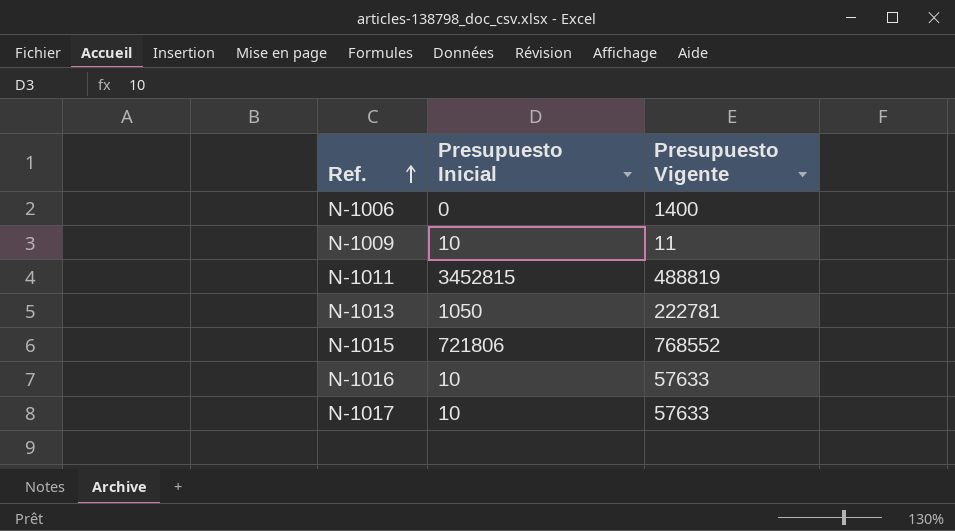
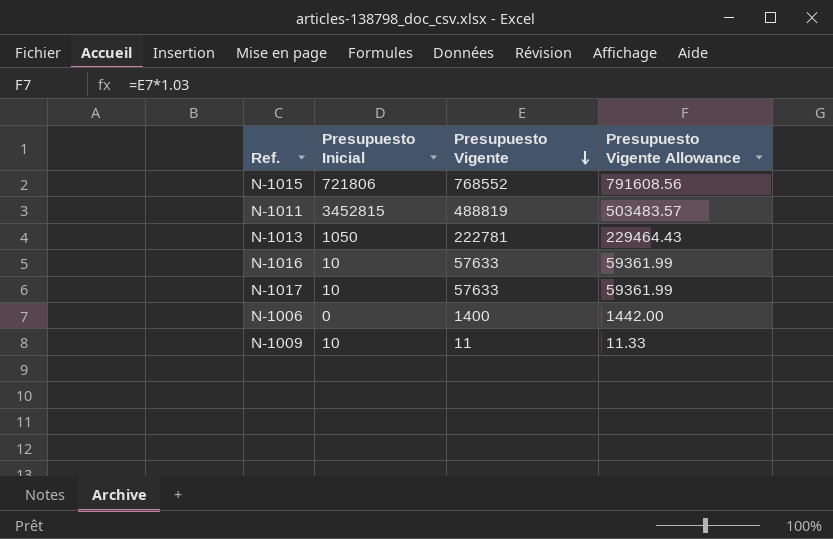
row order: Ref. ascending -> Presupuesto Vigente descending
column Presupuesto Vigente Allowance | formula: none -> [Presupuesto Vigente] * 1.03

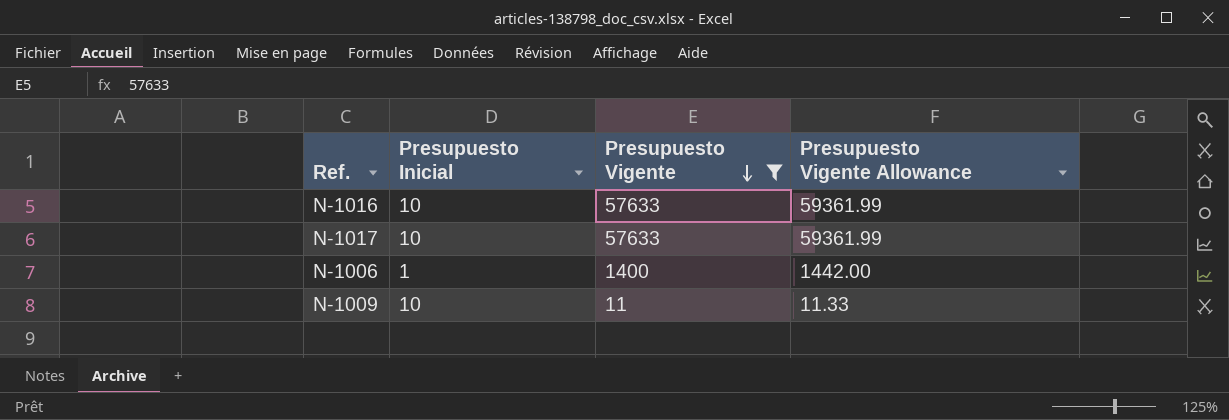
filter: none -> Presupuesto Vigente <= 57633
N-1006 | Presupuesto Inicial: 0 -> 1

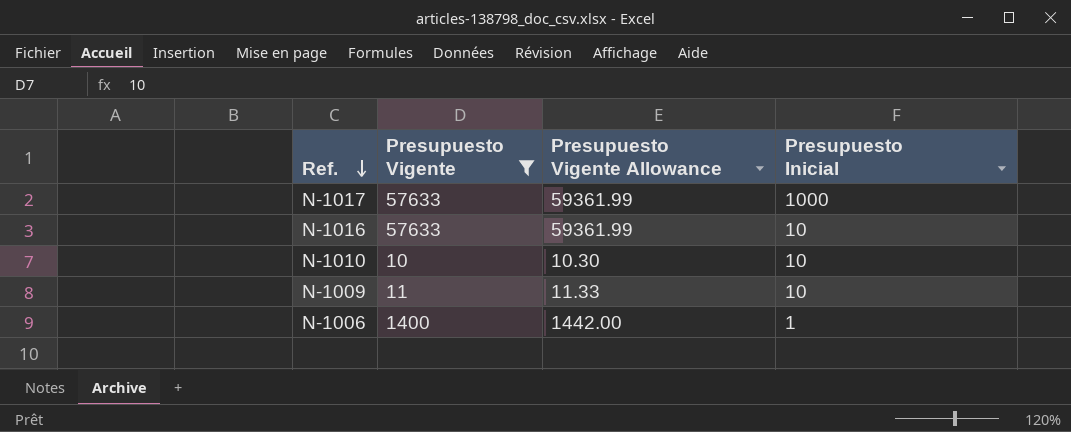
row order: Presupuesto Vigente descending -> Ref. descending
column Presupuesto Inicial | position: 2 -> 4
N-1017 | Presupuesto Inicial: 10 -> 1000
row N-1010: none -> 10 | 10.30 | 10

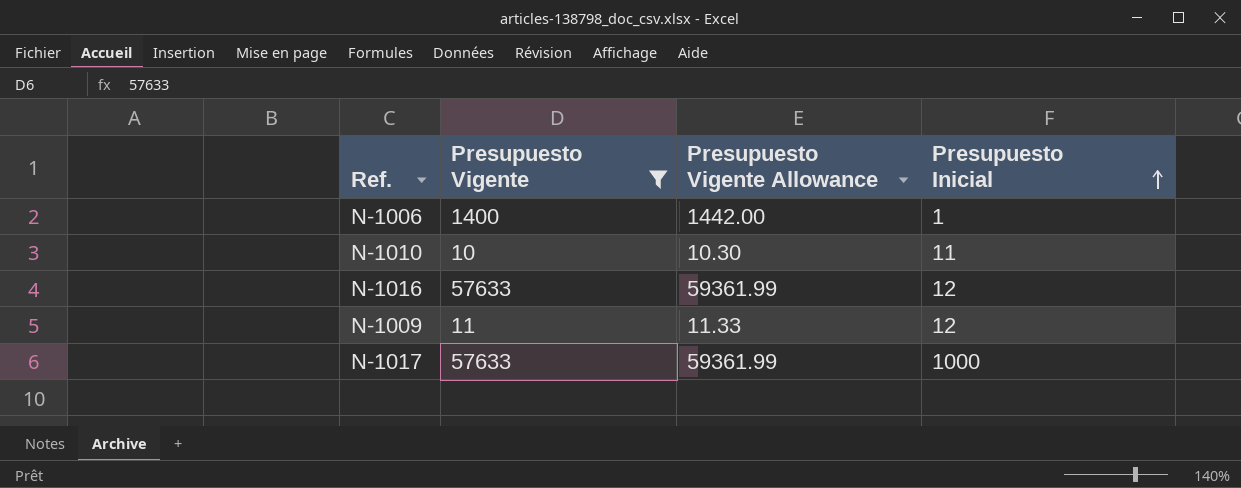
row order: Ref. descending -> Presupuesto Inicial ascending
N-1010 | Presupuesto Inicial: 10 -> 11
N-1016 | Presupuesto Inicial: 10 -> 12
N-1009 | Presupuesto Inicial: 10 -> 12

